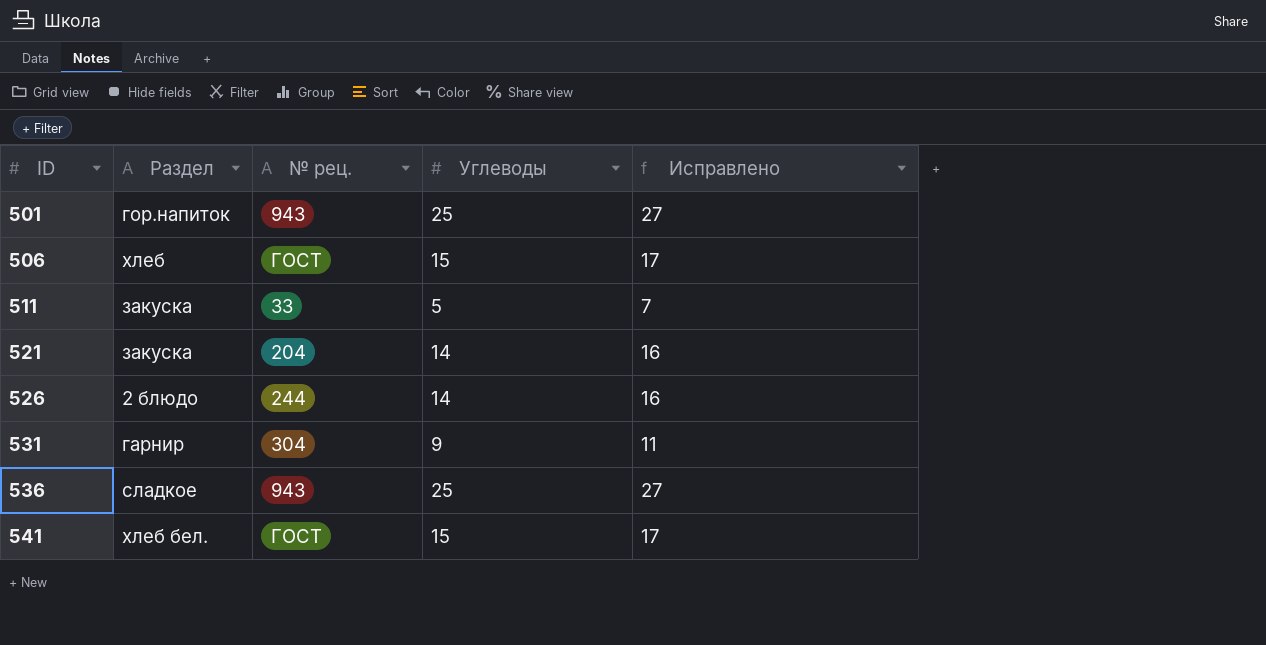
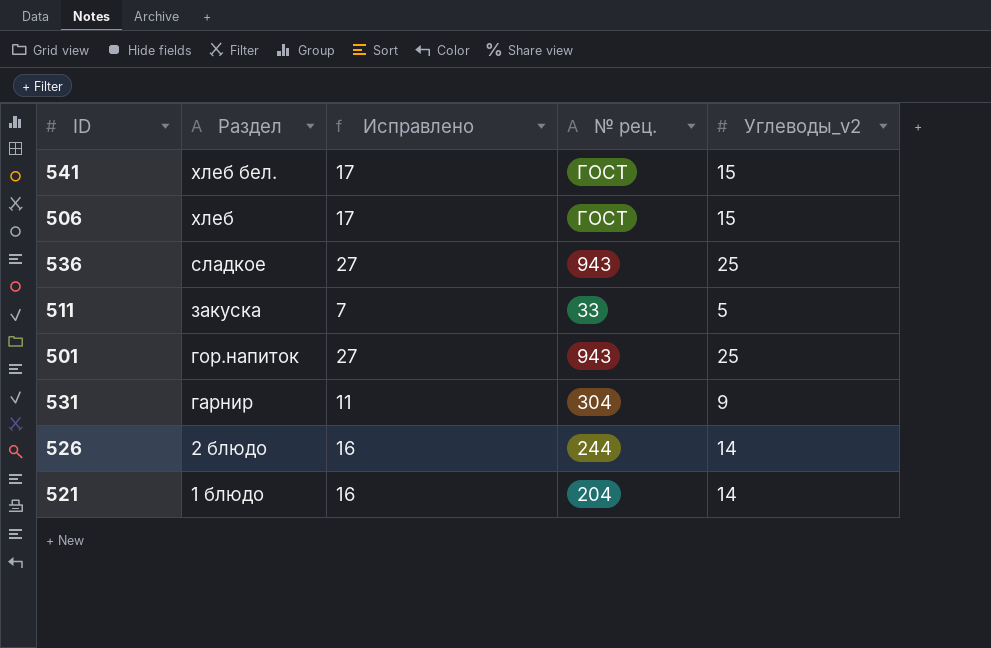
row order: ID ascending -> Раздел descending
column Исправлено | position: 5 -> 3
column name: Углеводы -> Углеводы_v2
521 | Раздел: закуска -> 1 блюдо

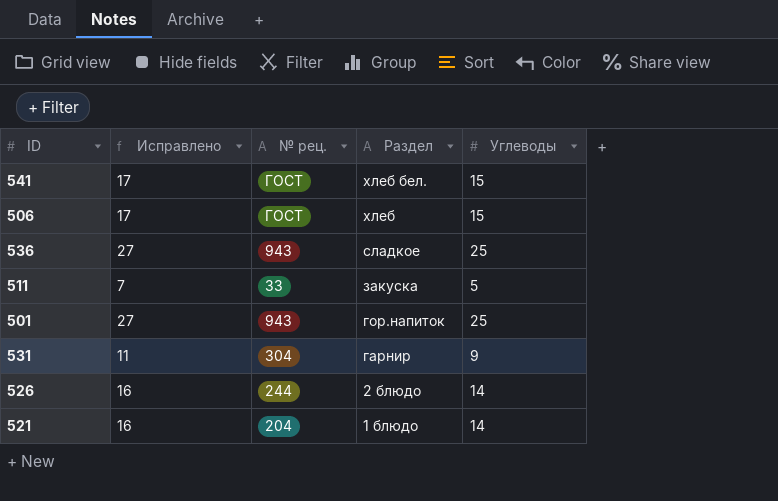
column Раздел | position: 2 -> 4
column name: Углеводы_v2 -> Углеводы

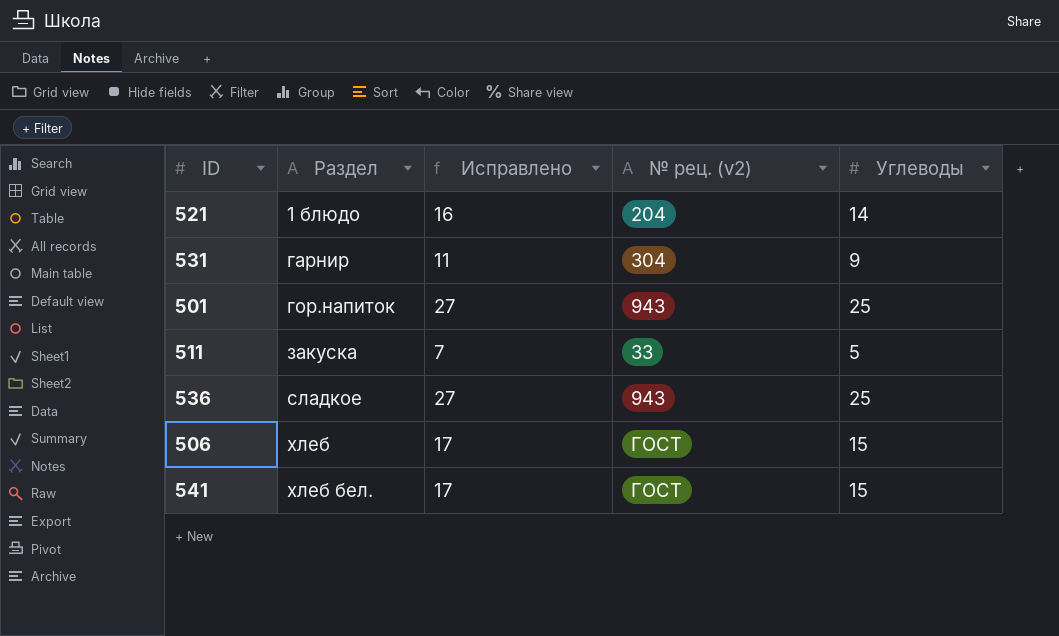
row order: Раздел descending -> Раздел ascending
column Раздел | position: 4 -> 2
column name: № рец. -> № рец. (v2)
row 526: 16 | 244 | 2 блюдо | 14 -> none

